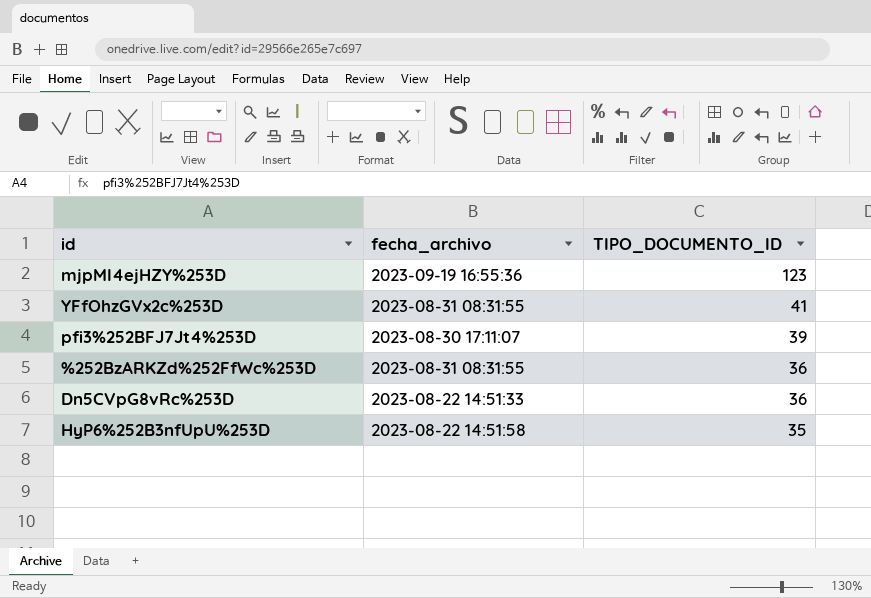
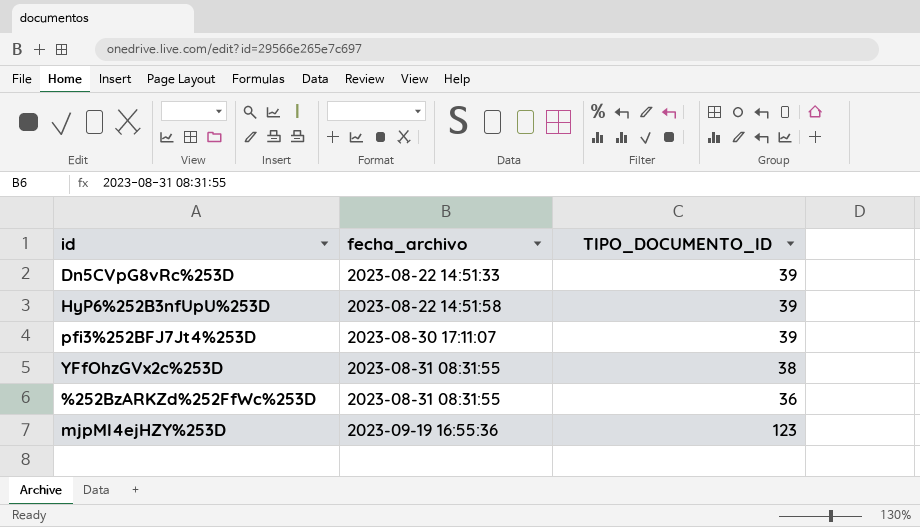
row order: TIPO_DOCUMENTO_ID descending -> fecha_archivo ascending
Dn5CVpG8vRc%253D | TIPO_DOCUMENTO_ID: 36 -> 39
HyP6%252B3nfUpU%253D | TIPO_DOCUMENTO_ID: 35 -> 39
YFfOhzGVx2c%253D | TIPO_DOCUMENTO_ID: 41 -> 38

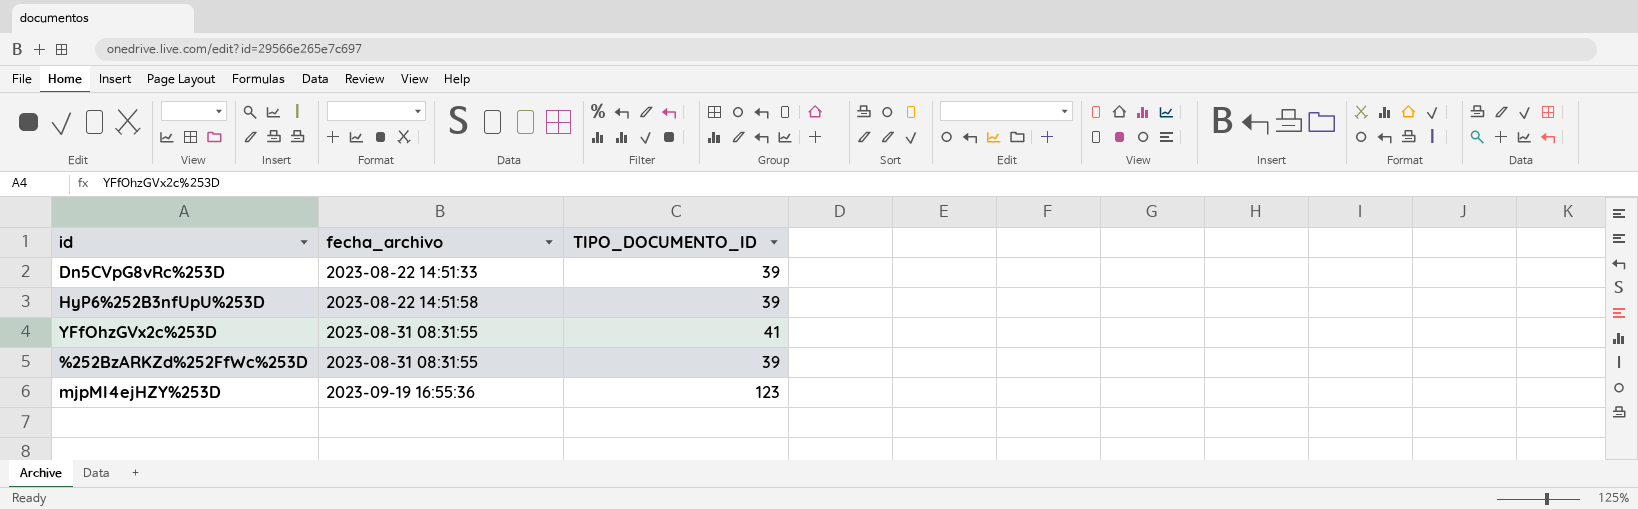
row pfi3%252BFJ7Jt4%253D: 2023-08-30 17:11:07 | 39 -> none
YFfOhzGVx2c%253D | TIPO_DOCUMENTO_ID: 38 -> 41
%252BzARKZd%252FfWc%253D | TIPO_DOCUMENTO_ID: 36 -> 39

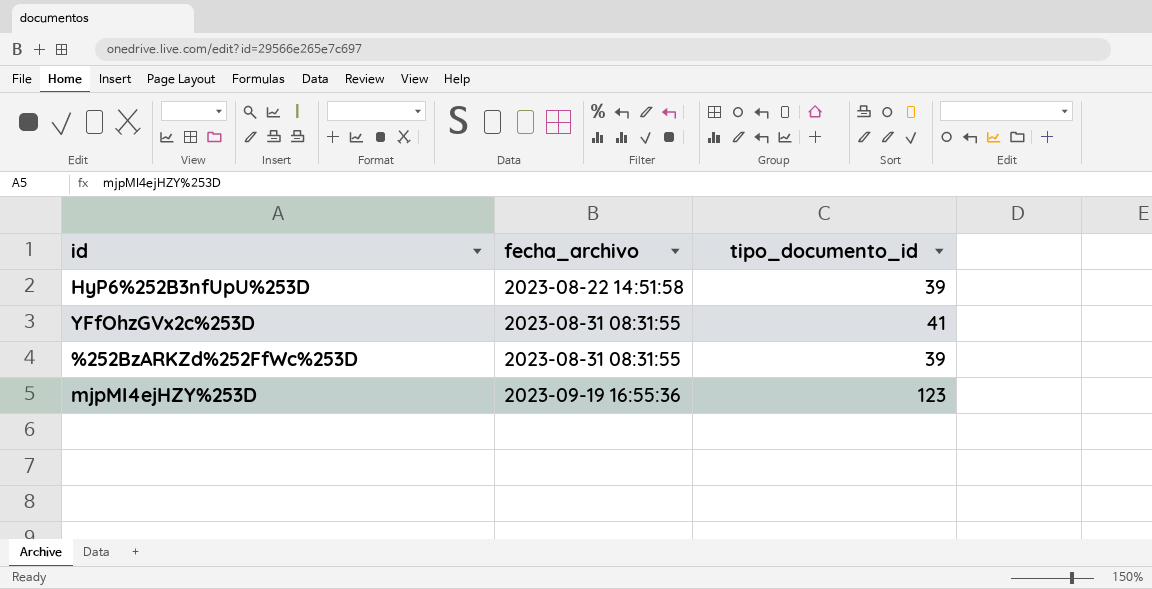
column name: TIPO_DOCUMENTO_ID -> tipo_documento_id
row Dn5CVpG8vRc%253D: 2023-08-22 14:51:33 | 39 -> none

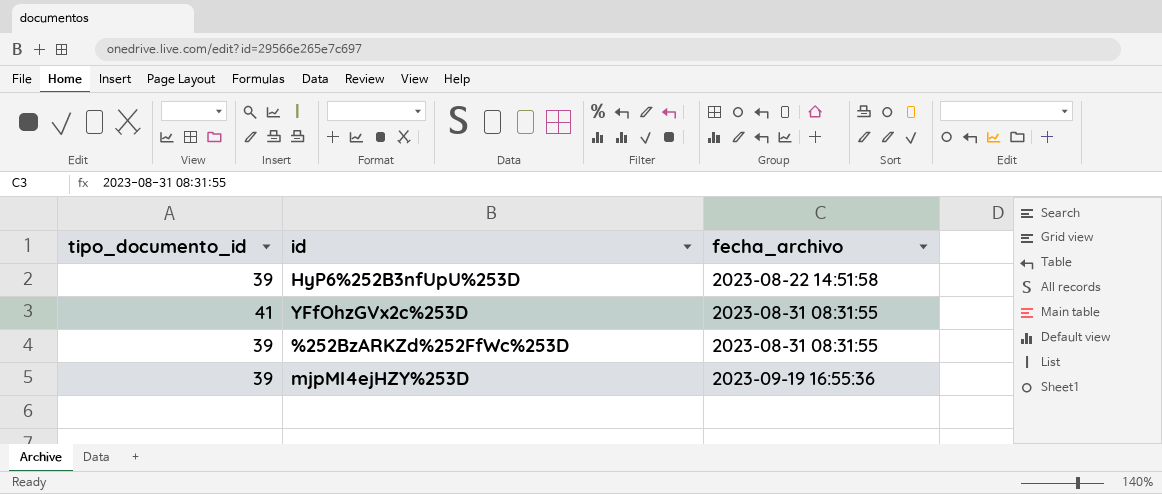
column tipo_documento_id | position: 3 -> 1
mjpMI4ejHZY%253D | tipo_documento_id: 123 -> 39

